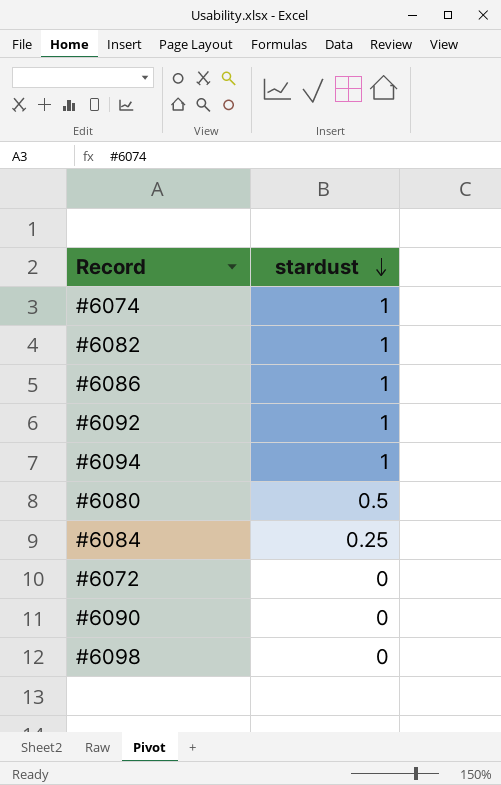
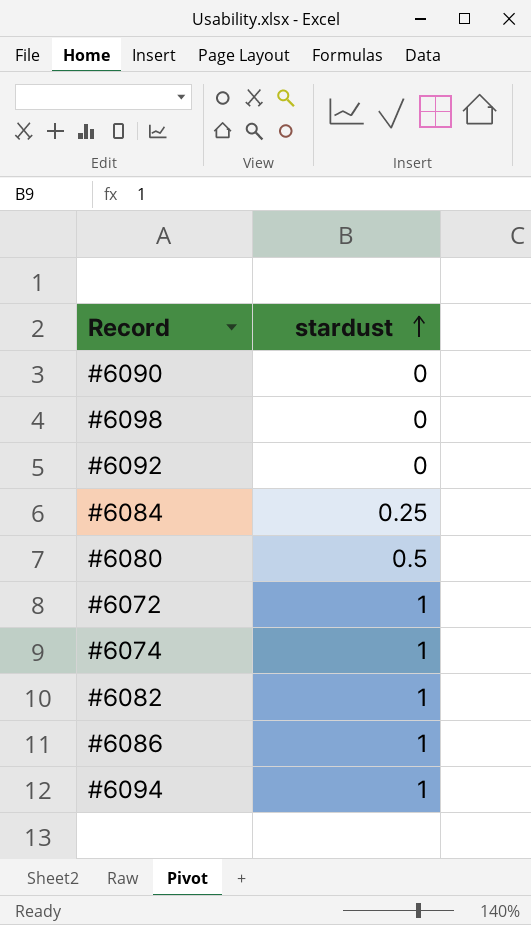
row order: stardust descending -> stardust ascending
#6092 | stardust: 1 -> 0
#6072 | stardust: 0 -> 1

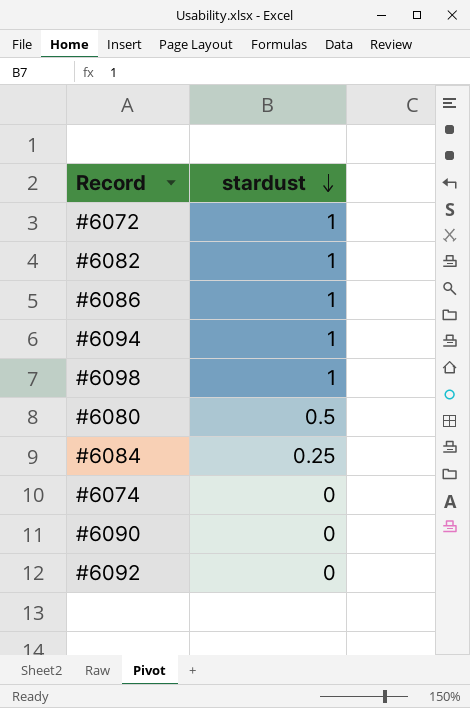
row order: stardust ascending -> stardust descending
#6098 | stardust: 0 -> 1
#6074 | stardust: 1 -> 0

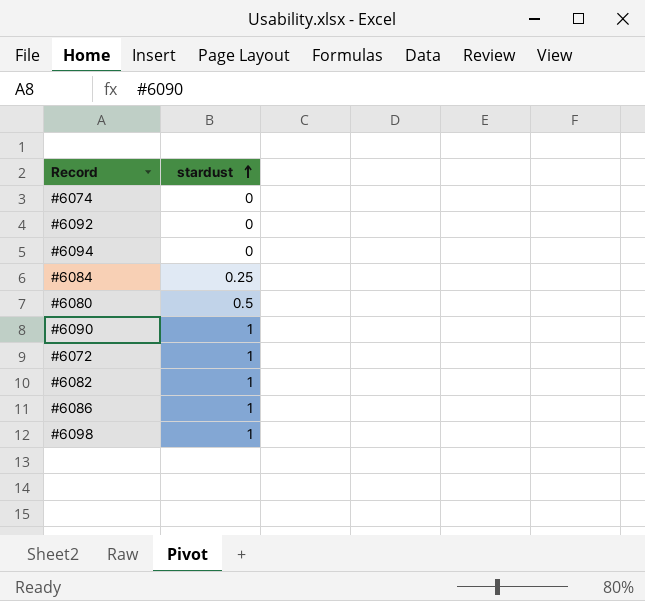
row order: stardust descending -> stardust ascending
#6094 | stardust: 1 -> 0
#6090 | stardust: 0 -> 1

